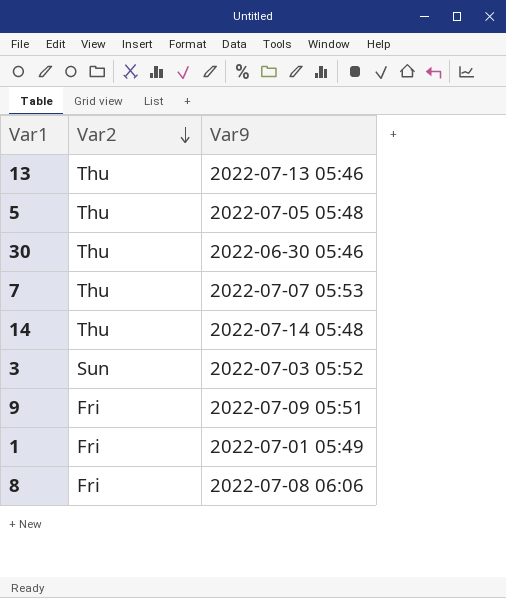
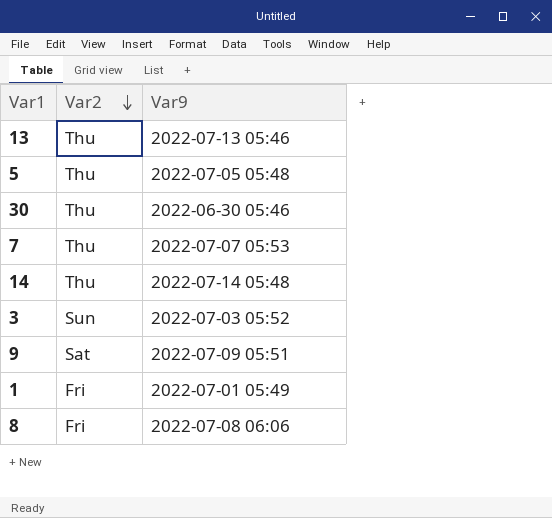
9 | Var2: Fri -> Sat

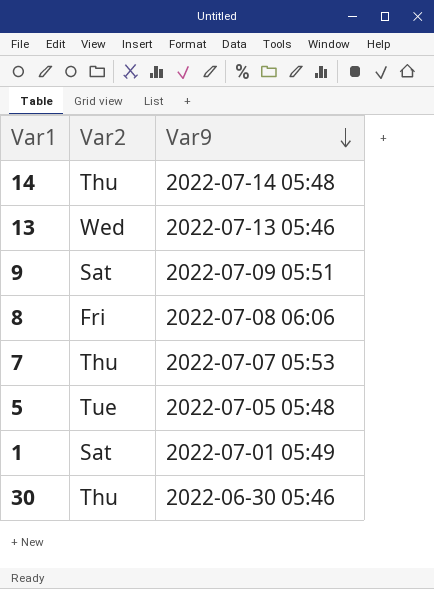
row order: Var2 descending -> Var9 descending
row 3: Sun | 2022-07-03 05:52 -> none
13 | Var2: Thu -> Wed
5 | Var2: Thu -> Tue
1 | Var2: Fri -> Sat

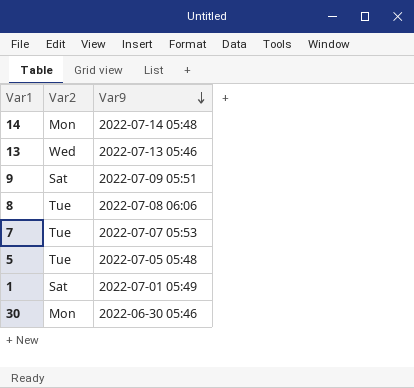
14 | Var2: Thu -> Mon
8 | Var2: Fri -> Tue
7 | Var2: Thu -> Tue
30 | Var2: Thu -> Mon

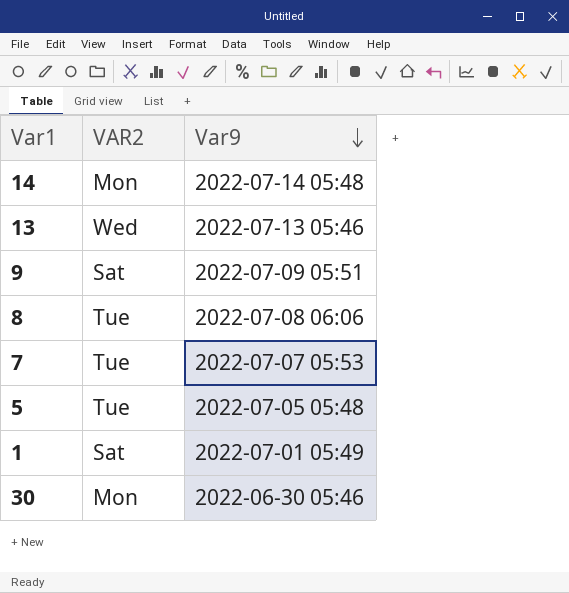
column name: Var2 -> VAR2

